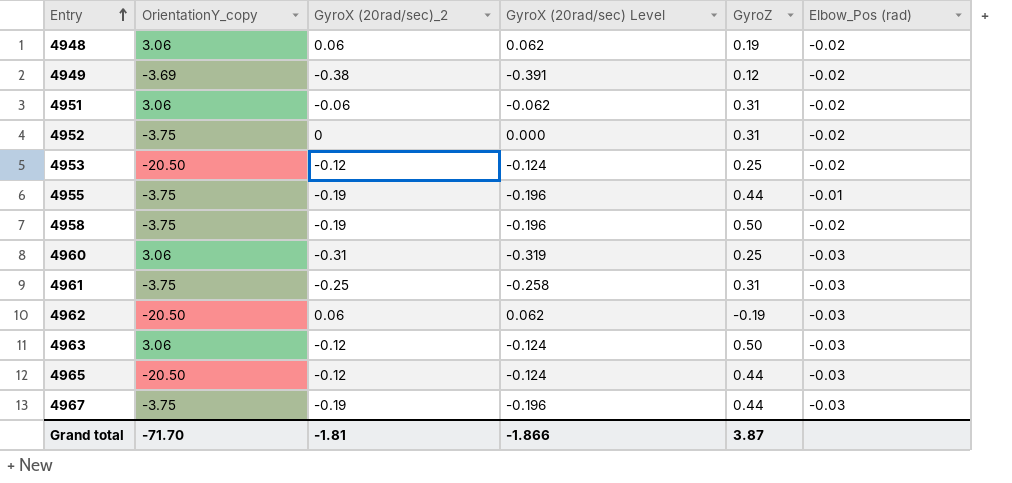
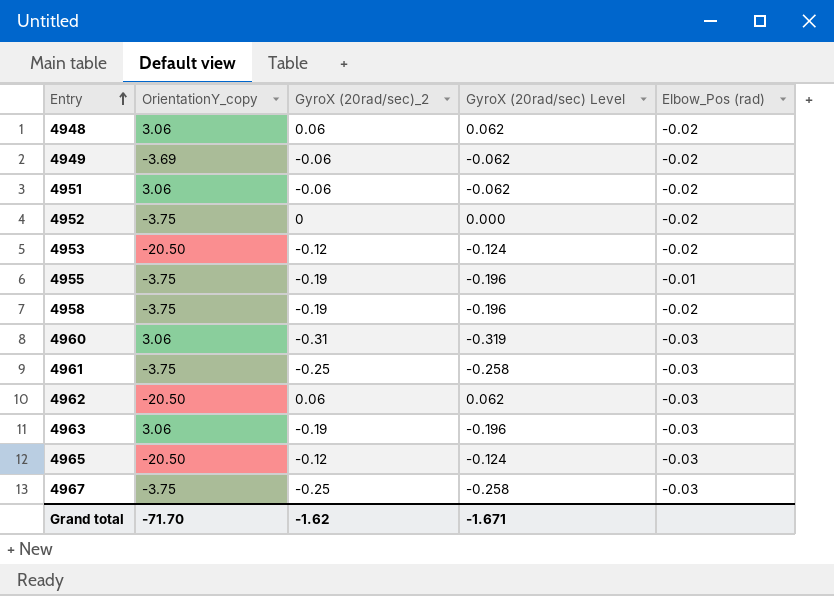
column GyroZ | position: 5 -> none
4949 | GyroX (20rad/sec)_2: -0.38 -> -0.06
4949 | GyroX (20rad/sec) Level: -0.391 -> -0.062
4963 | GyroX (20rad/sec)_2: -0.12 -> -0.19
4963 | GyroX (20rad/sec) Level: -0.124 -> -0.196
4967 | GyroX (20rad/sec)_2: -0.19 -> -0.25
4967 | GyroX (20rad/sec) Level: -0.196 -> -0.258
Grand total | GyroX (20rad/sec)_2: -1.81 -> -1.62
Grand total | GyroX (20rad/sec) Level: -1.866 -> -1.671

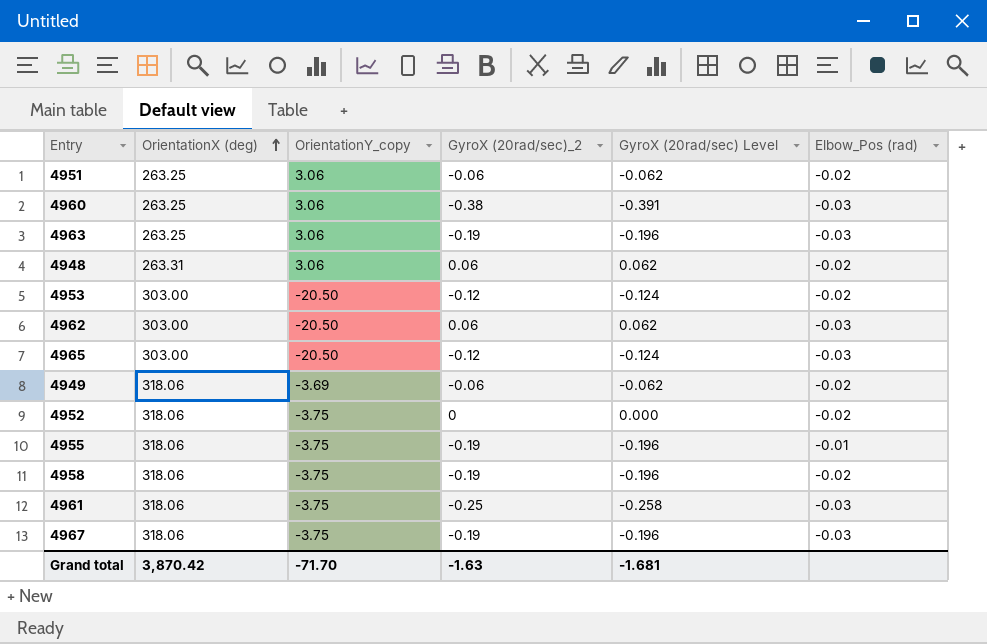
row order: Entry ascending -> OrientationX (deg) ascending
column OrientationX (deg) | position: none -> 2
4960 | GyroX (20rad/sec)_2: -0.31 -> -0.38
4960 | GyroX (20rad/sec) Level: -0.319 -> -0.391
4967 | GyroX (20rad/sec)_2: -0.25 -> -0.19
4967 | GyroX (20rad/sec) Level: -0.258 -> -0.196
Grand total | GyroX (20rad/sec)_2: -1.62 -> -1.63
Grand total | GyroX (20rad/sec) Level: -1.671 -> -1.681

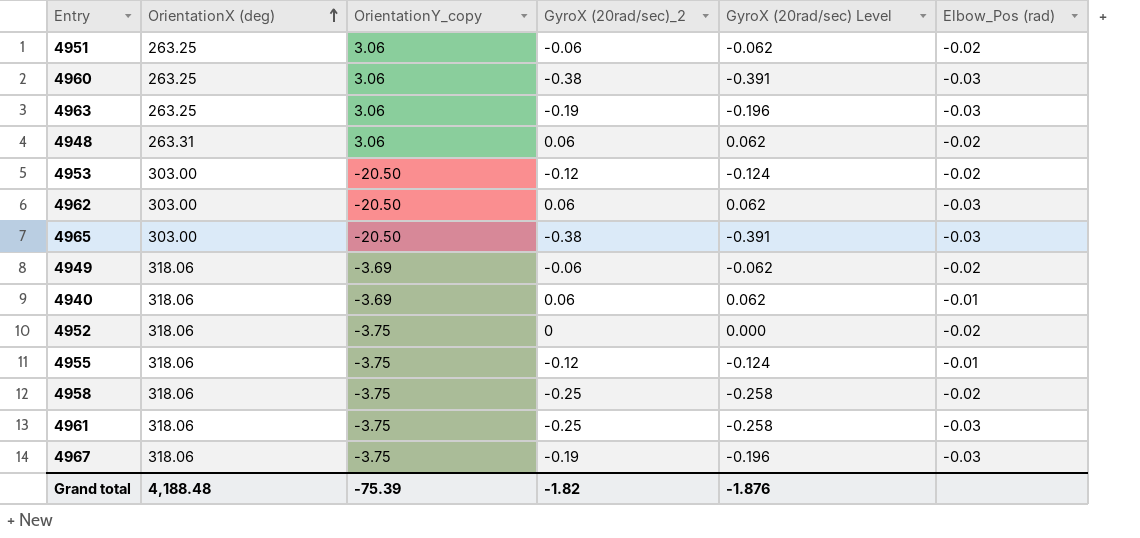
4965 | GyroX (20rad/sec)_2: -0.12 -> -0.38
4965 | GyroX (20rad/sec) Level: -0.124 -> -0.391
row 4940: none -> 318.06 | -3.69 | 0.06 | 0.062 | -0.01
4955 | GyroX (20rad/sec)_2: -0.19 -> -0.12
4955 | GyroX (20rad/sec) Level: -0.196 -> -0.124
4958 | GyroX (20rad/sec)_2: -0.19 -> -0.25
4958 | GyroX (20rad/sec) Level: -0.196 -> -0.258
Grand total | OrientationX (deg): 3,870.42 -> 4,188.48
Grand total | OrientationY_copy: -71.70 -> -75.39
Grand total | GyroX (20rad/sec)_2: -1.63 -> -1.82
Grand total | GyroX (20rad/sec) Level: -1.681 -> -1.876

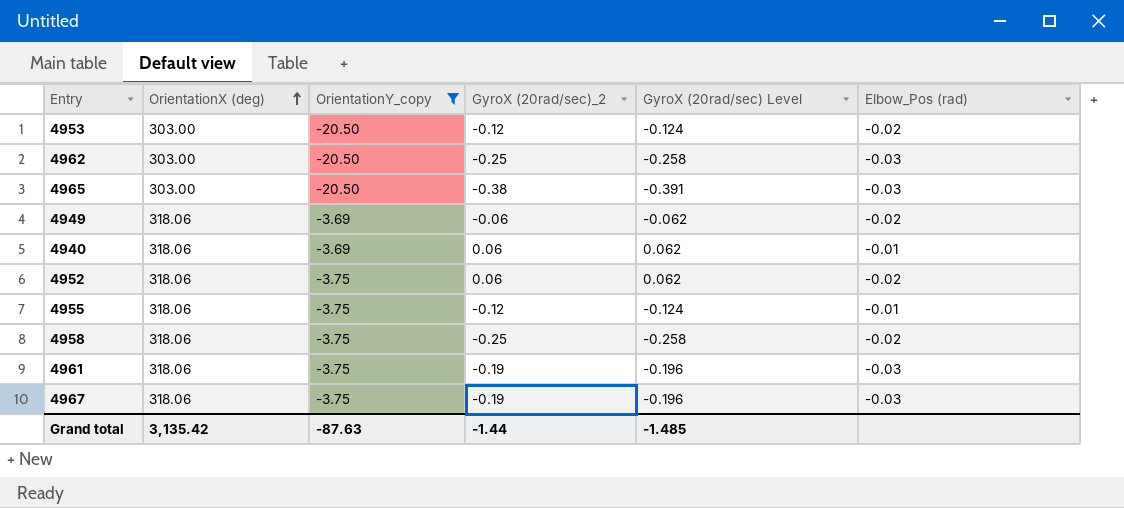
filter: none -> OrientationY_copy != 3.06
4962 | GyroX (20rad/sec)_2: 0.06 -> -0.25
4962 | GyroX (20rad/sec) Level: 0.062 -> -0.258
4952 | GyroX (20rad/sec)_2: 0 -> 0.06
4952 | GyroX (20rad/sec) Level: 0.000 -> 0.062
4961 | GyroX (20rad/sec)_2: -0.25 -> -0.19
4961 | GyroX (20rad/sec) Level: -0.258 -> -0.196
Grand total | OrientationX (deg): 4,188.48 -> 3,135.42
Grand total | OrientationY_copy: -75.39 -> -87.63
Grand total | GyroX (20rad/sec)_2: -1.82 -> -1.44
Grand total | GyroX (20rad/sec) Level: -1.876 -> -1.485

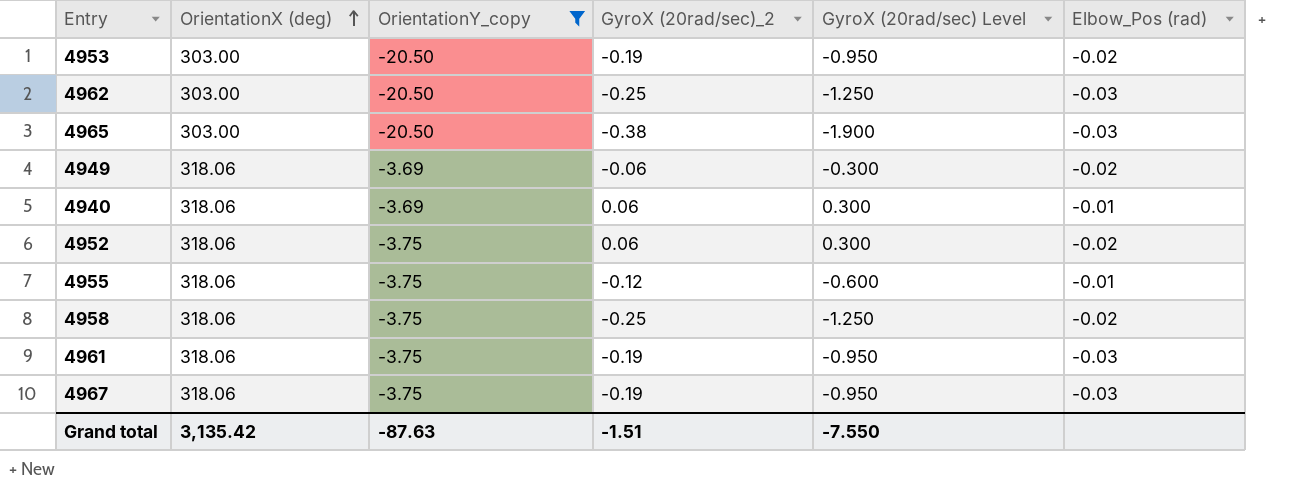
column GyroX (20rad/sec) Level | formula: [GyroX (20rad/sec)_2] * 1.03 -> [GyroX (20rad/sec)_2] * 5
4953 | GyroX (20rad/sec)_2: -0.12 -> -0.19
Grand total | GyroX (20rad/sec)_2: -1.44 -> -1.51
Grand total | GyroX (20rad/sec) Level: -1.485 -> -7.550

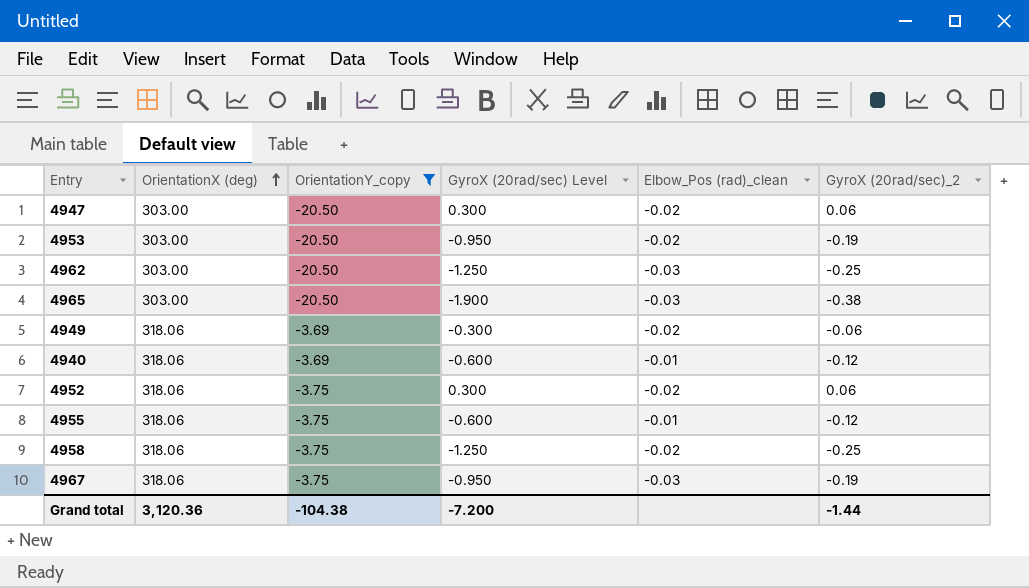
column name: Elbow_Pos (rad) -> Elbow_Pos (rad)_clean
column GyroX (20rad/sec)_2 | position: 4 -> 6
row 4961: 318.06 | -3.75 | -0.19 | -0.950 | -0.03 -> none
row 4947: none -> 303.00 | -20.50 | 0.300 | -0.02 | 0.06
4940 | GyroX (20rad/sec) Level: 0.300 -> -0.600
4940 | GyroX (20rad/sec)_2: 0.06 -> -0.12
Grand total | OrientationX (deg): 3,135.42 -> 3,120.36
Grand total | OrientationY_copy: -87.63 -> -104.38
Grand total | GyroX (20rad/sec) Level: -7.550 -> -7.200
Grand total | GyroX (20rad/sec)_2: -1.51 -> -1.44

